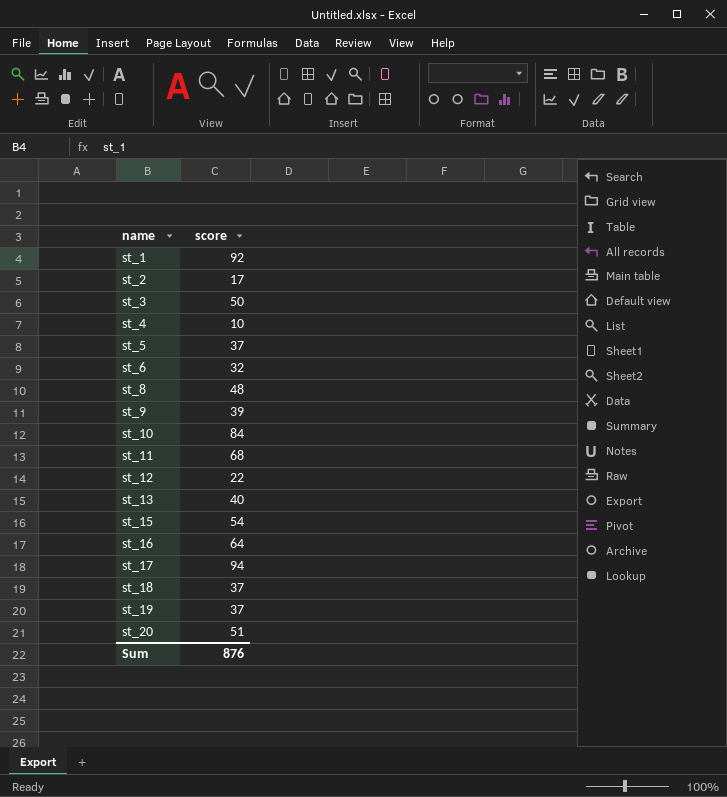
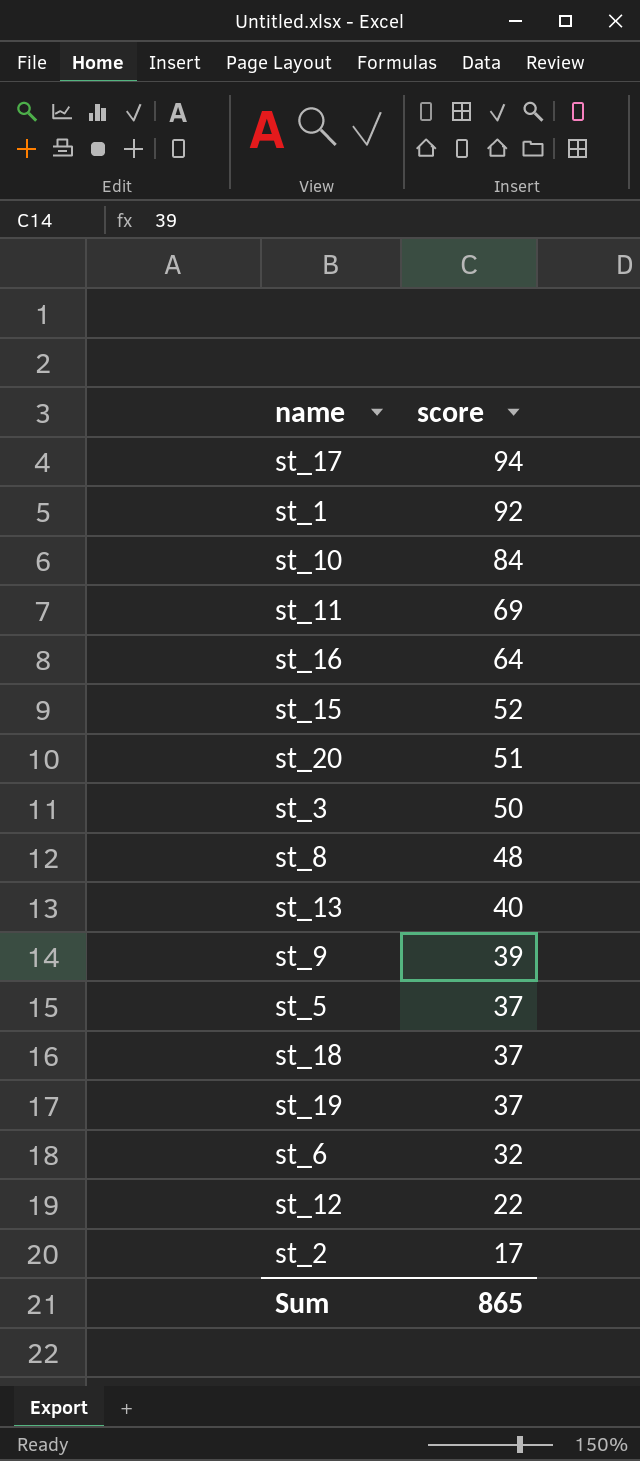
row order: name ascending -> score descending
row st_4: 10 -> none
st_11 | score: 68 -> 69
st_15 | score: 54 -> 52
Sum | score: 876 -> 865

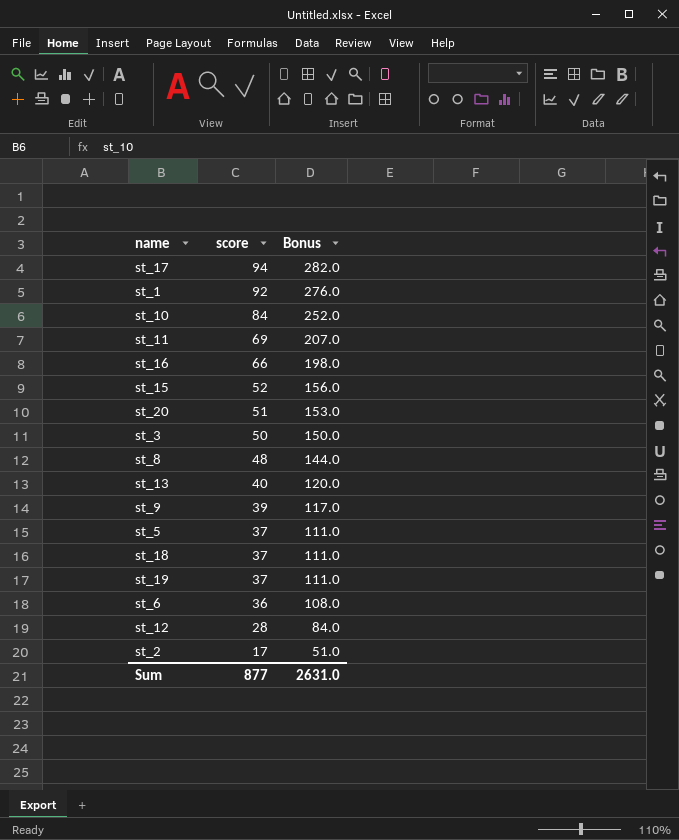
column Bonus | formula: none -> [score] * 3
st_16 | score: 64 -> 66
st_6 | score: 32 -> 36
st_12 | score: 22 -> 28
Sum | score: 865 -> 877

